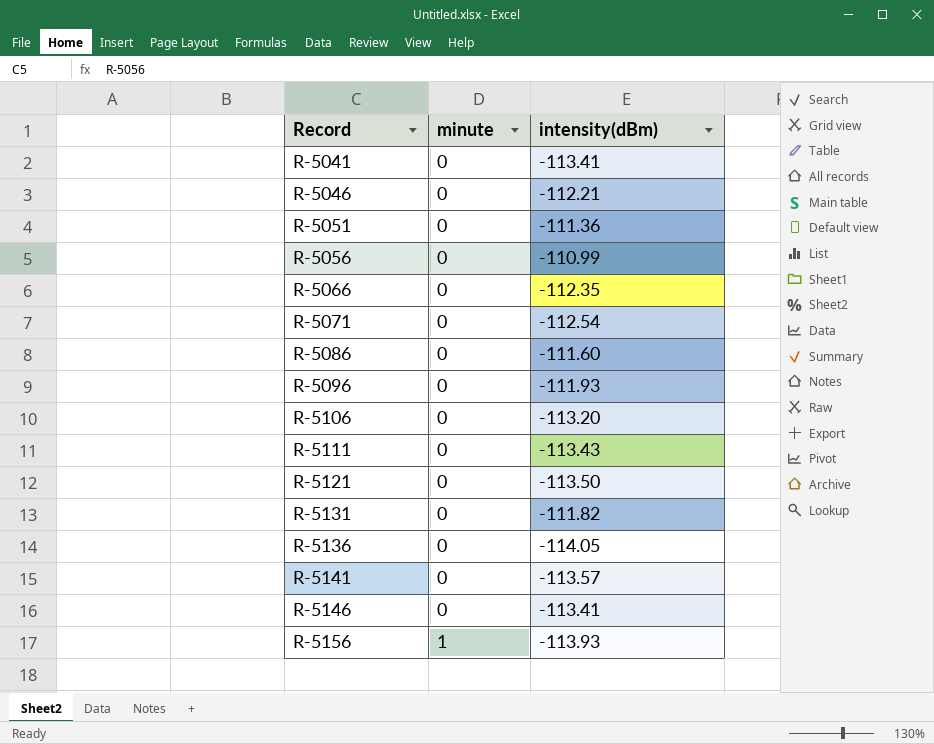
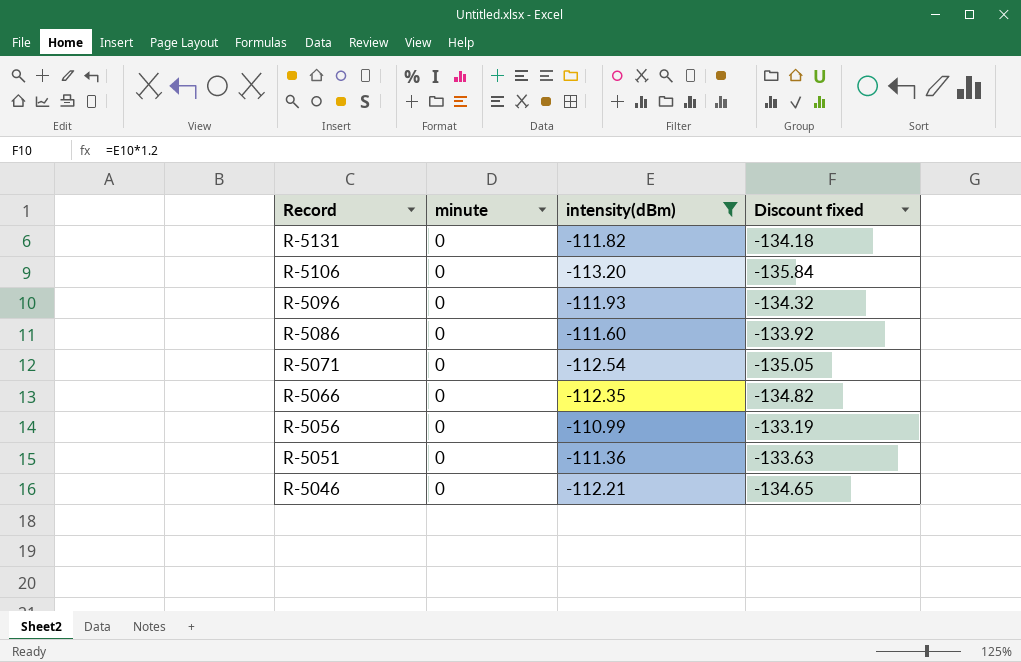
filter: none -> intensity(dBm) >= -113.20
row order: Record ascending -> Record descending
column Discount fixed | formula: none -> [intensity(dBm)] * 1.2

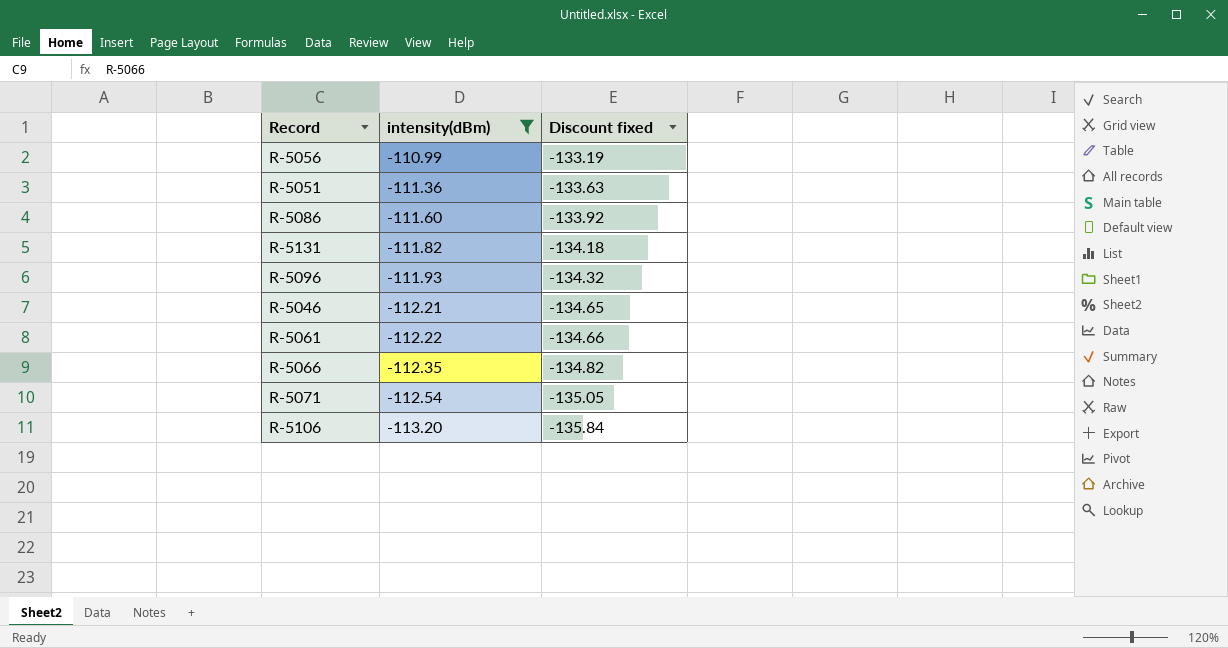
row order: Record descending -> intensity(dBm) descending
column minute | position: 2 -> none
row R-5061: none -> -112.22 | -134.66

